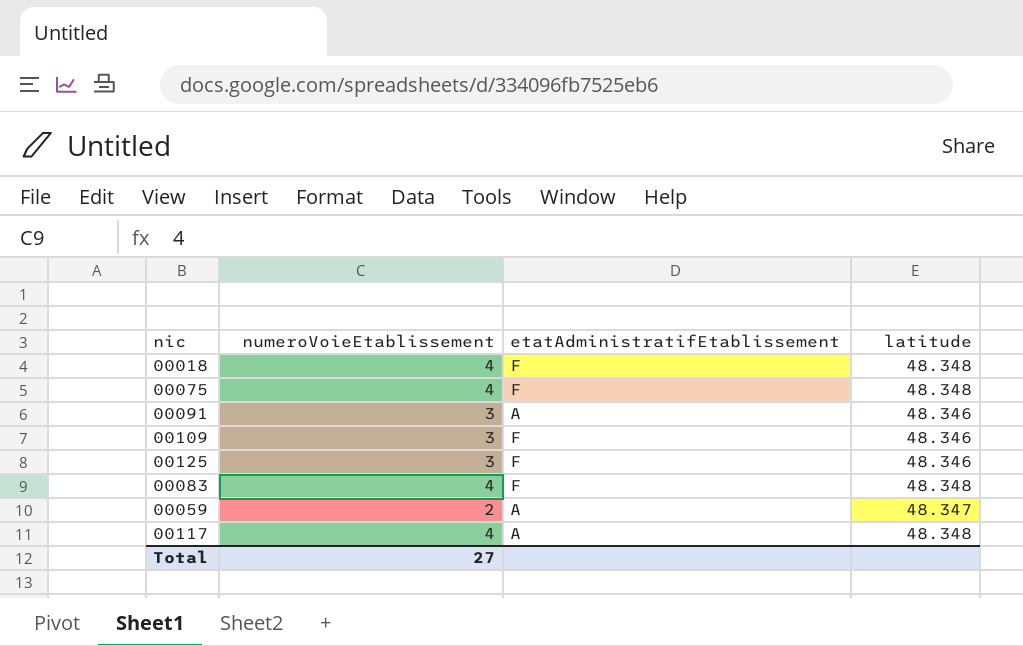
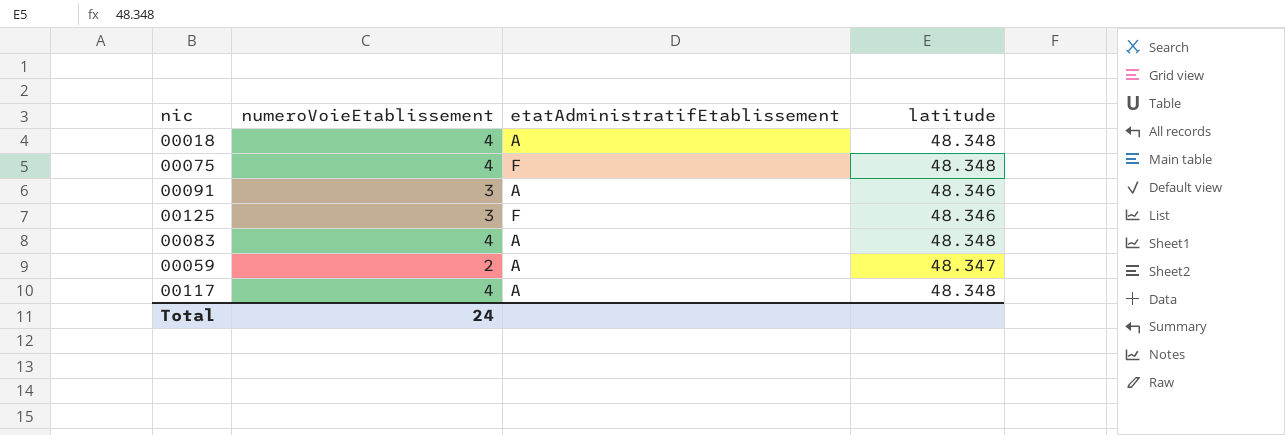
row 00109: 3 | F | 48.346 -> none
00018 | etatAdministratifEtablissement: F -> A
00083 | etatAdministratifEtablissement: F -> A
Total | numeroVoieEtablissement: 27 -> 24

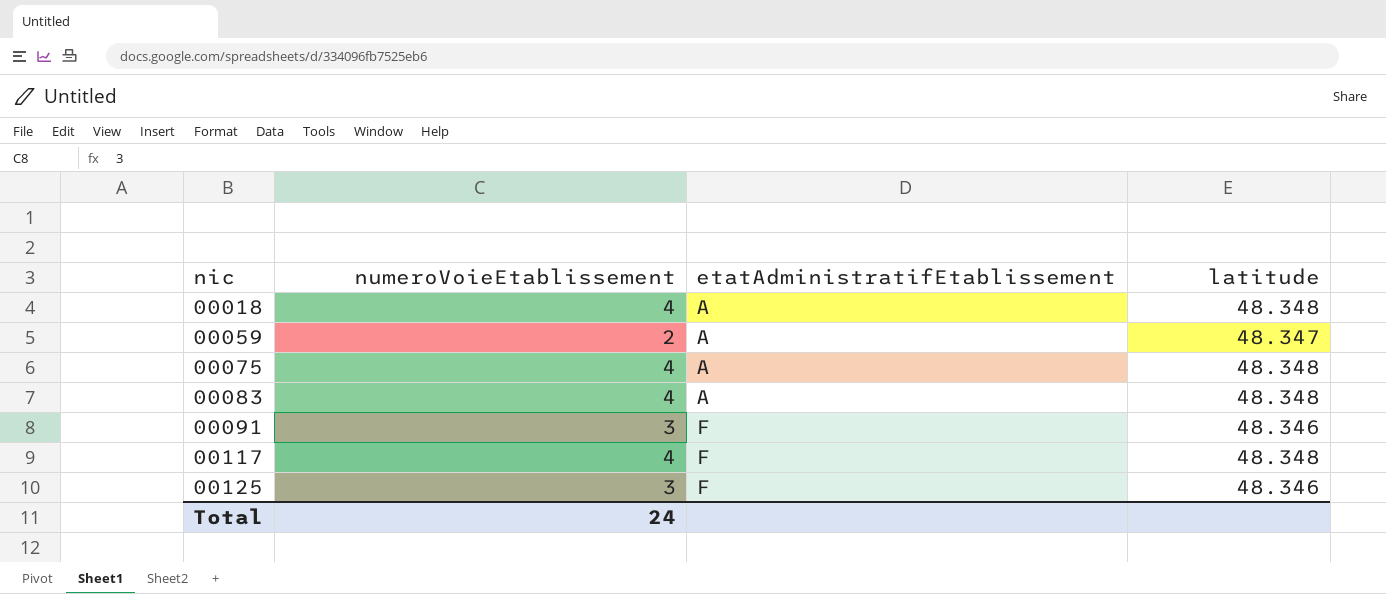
row order: none -> nic ascending
00075 | etatAdministratifEtablissement: F -> A
00091 | etatAdministratifEtablissement: A -> F
00117 | etatAdministratifEtablissement: A -> F

